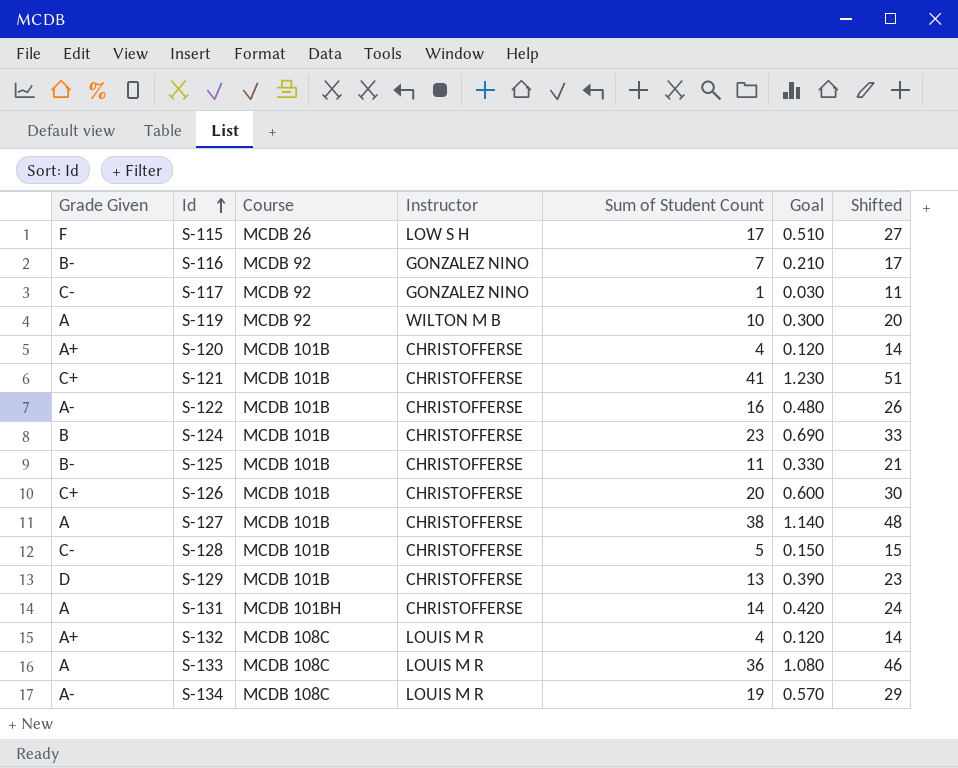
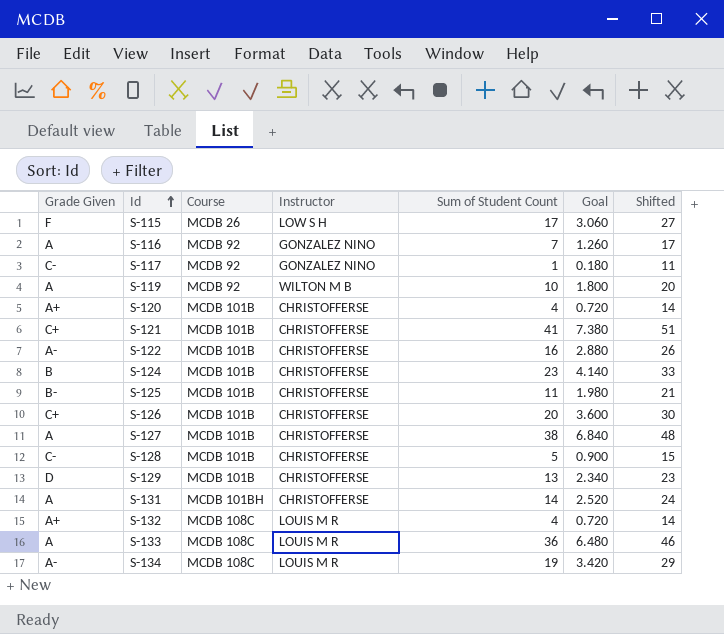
column Goal | formula: [Sum of Student Count] * 0.03 -> [Sum of Student Count] * 0.18
S-116 | Grade Given: B- -> A

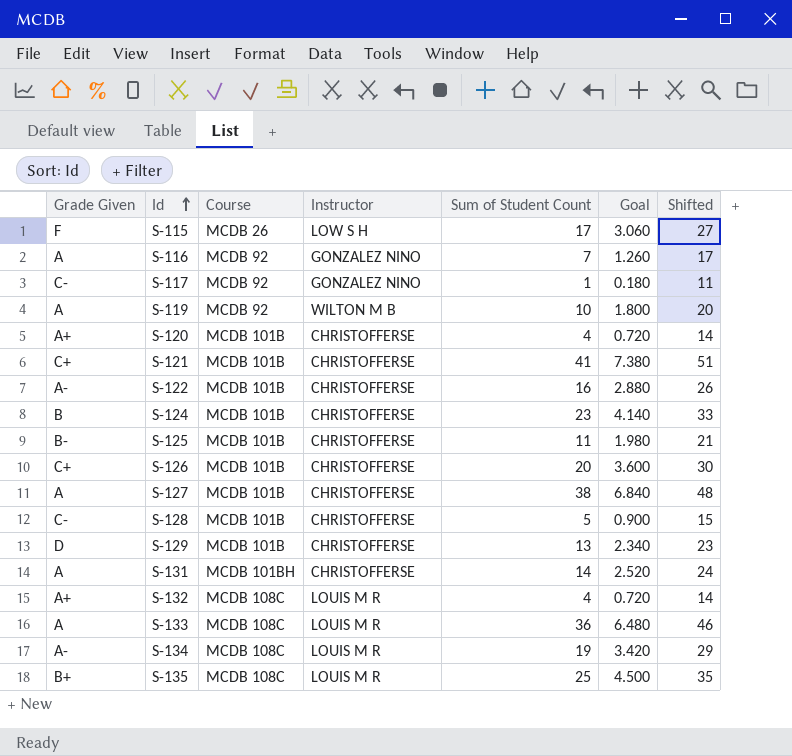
row S-135: none -> B+ | MCDB 108C | LOUIS M R | 25 | 4.500 | 35

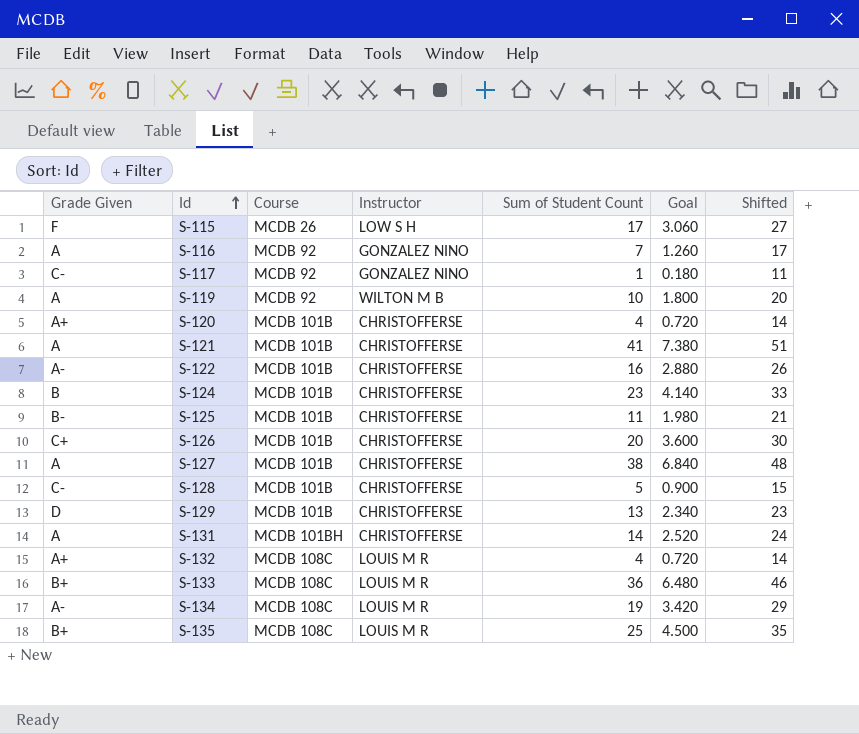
S-121 | Grade Given: C+ -> A
S-133 | Grade Given: A -> B+

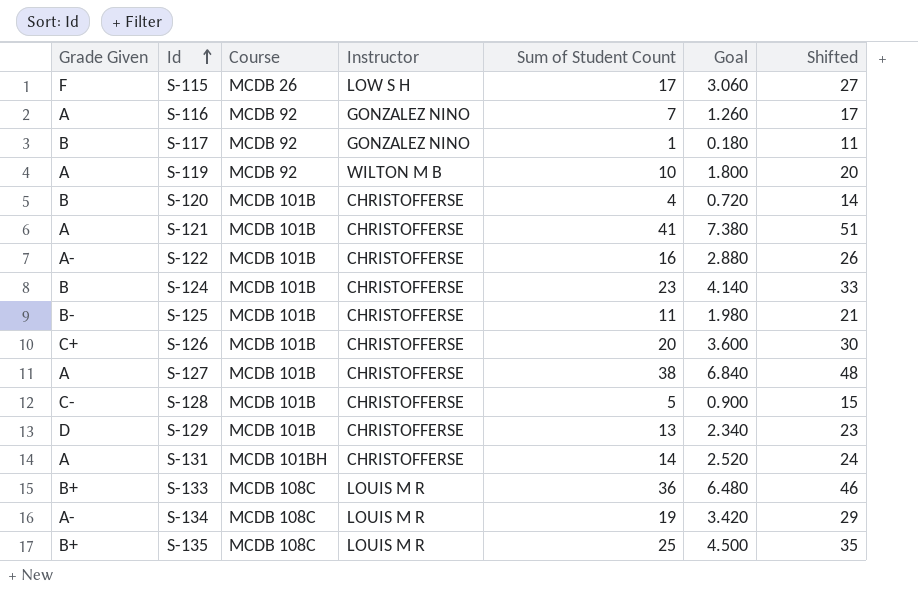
row S-132: A+ | MCDB 108C | LOUIS M R | 4 | 0.720 | 14 -> none
S-117 | Grade Given: C- -> B
S-120 | Grade Given: A+ -> B

